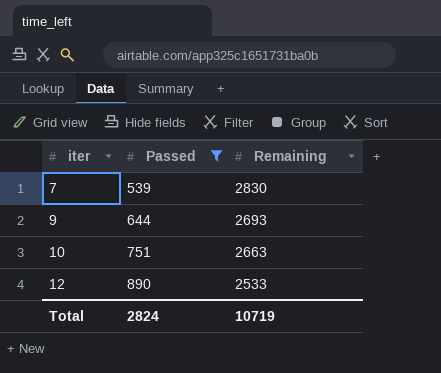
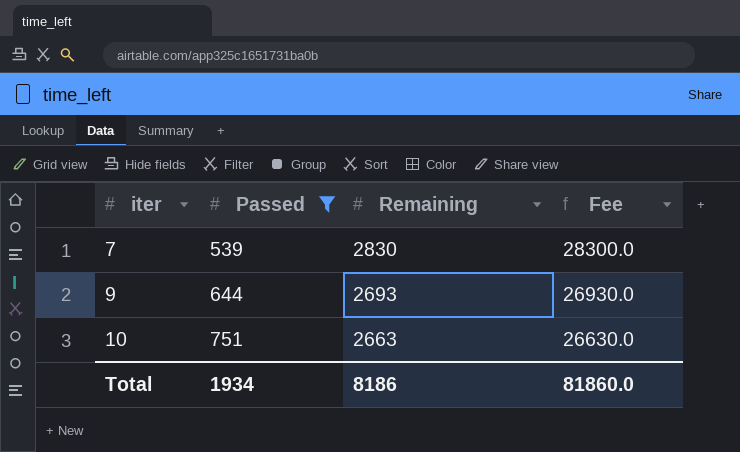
column Fee | formula: none -> [Remaining] * 10
row 12: 890 | 2533 -> none
Total | Passed: 2824 -> 1934
Total | Remaining: 10719 -> 8186

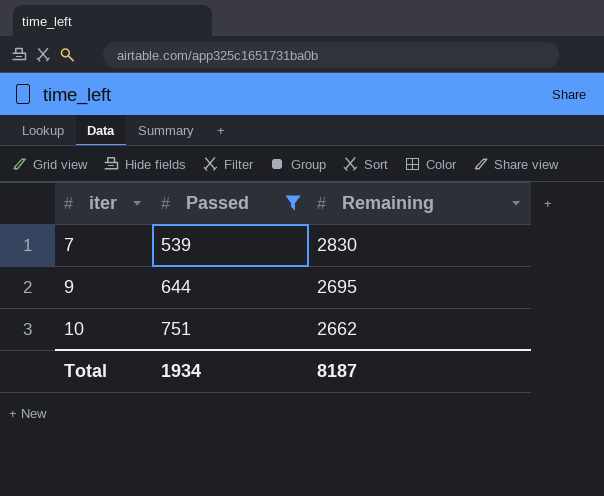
column Fee | formula: [Remaining] * 10 -> none
9 | Remaining: 2693 -> 2695
10 | Remaining: 2663 -> 2662
Total | Remaining: 8186 -> 8187

